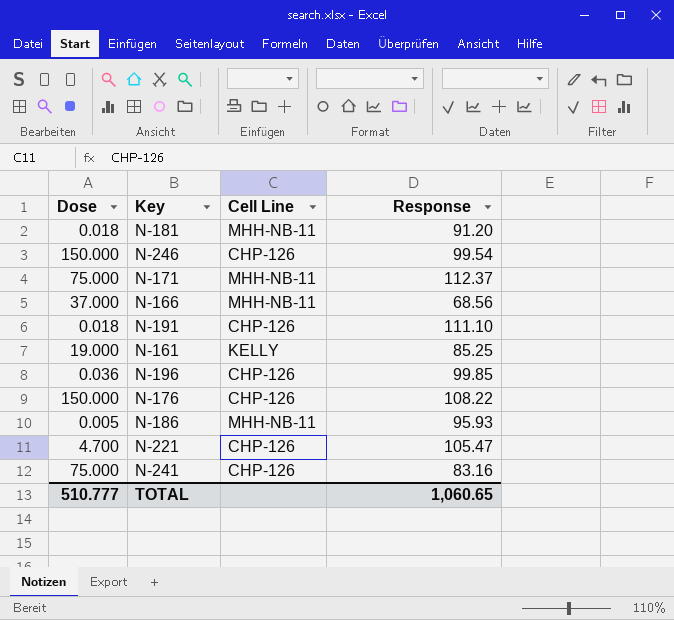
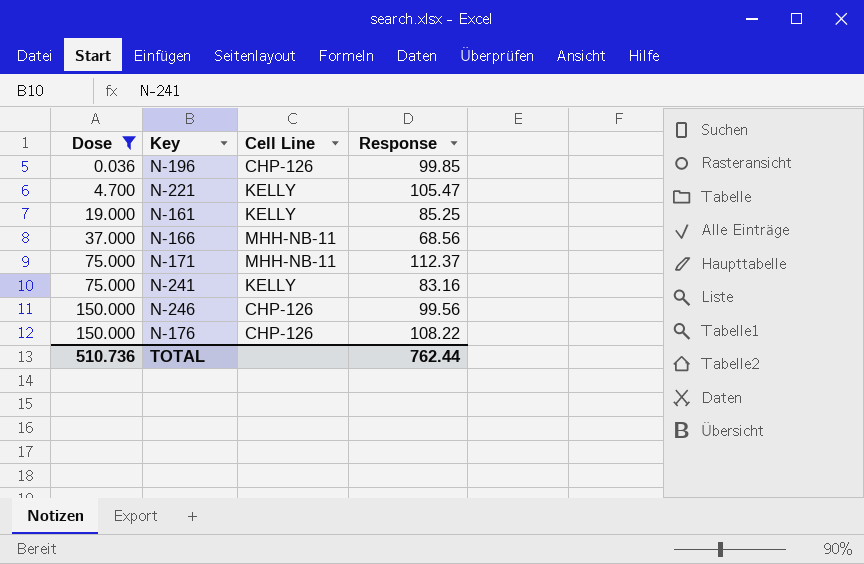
filter: none -> Dose >= 0.036
row order: none -> Dose ascending
N-221 | Cell Line: CHP-126 -> KELLY
N-241 | Cell Line: CHP-126 -> KELLY
N-246 | Response: 99.54 -> 99.56
TOTAL | Dose: 510.777 -> 510.736
TOTAL | Response: 1,060.65 -> 762.44

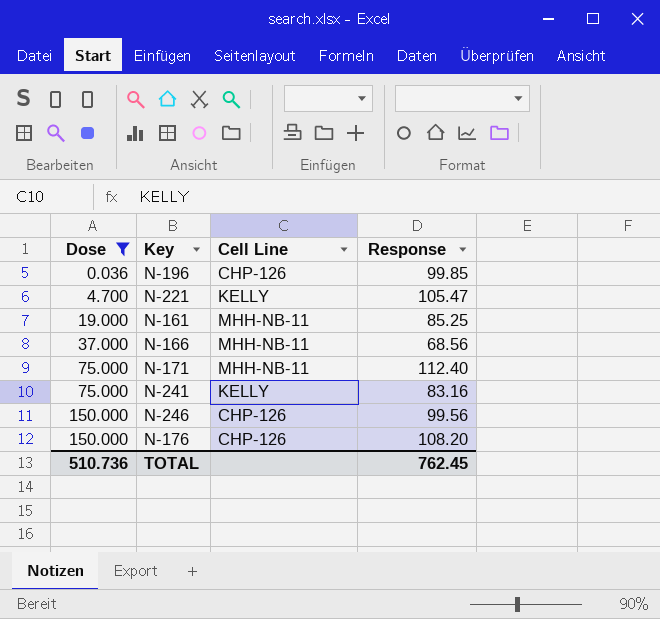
N-161 | Cell Line: KELLY -> MHH-NB-11
N-171 | Response: 112.37 -> 112.40
N-176 | Response: 108.22 -> 108.20
TOTAL | Response: 762.44 -> 762.45

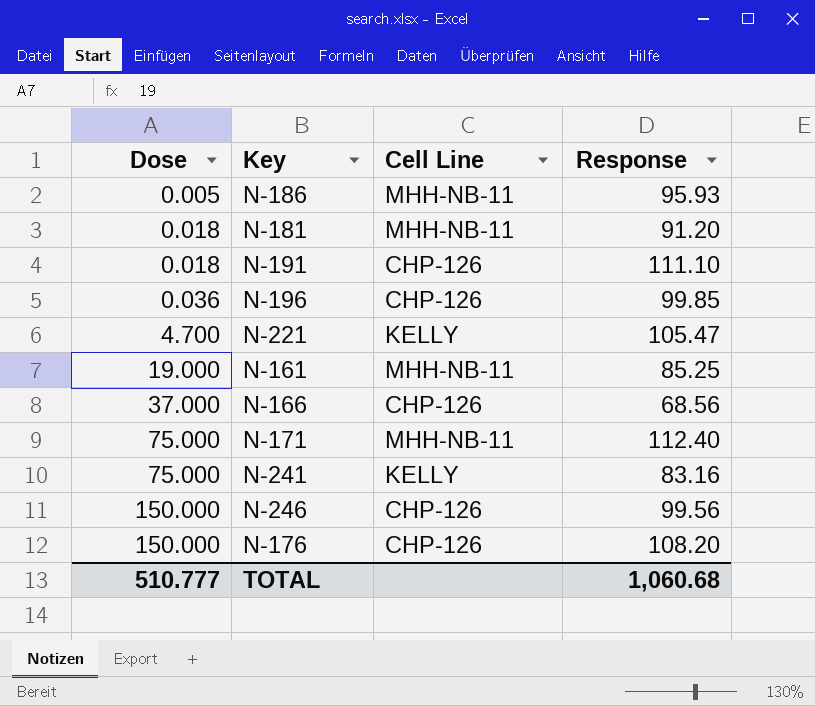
filter: Dose >= 0.036 -> none
N-166 | Cell Line: MHH-NB-11 -> CHP-126
TOTAL | Dose: 510.736 -> 510.777
TOTAL | Response: 762.45 -> 1,060.68

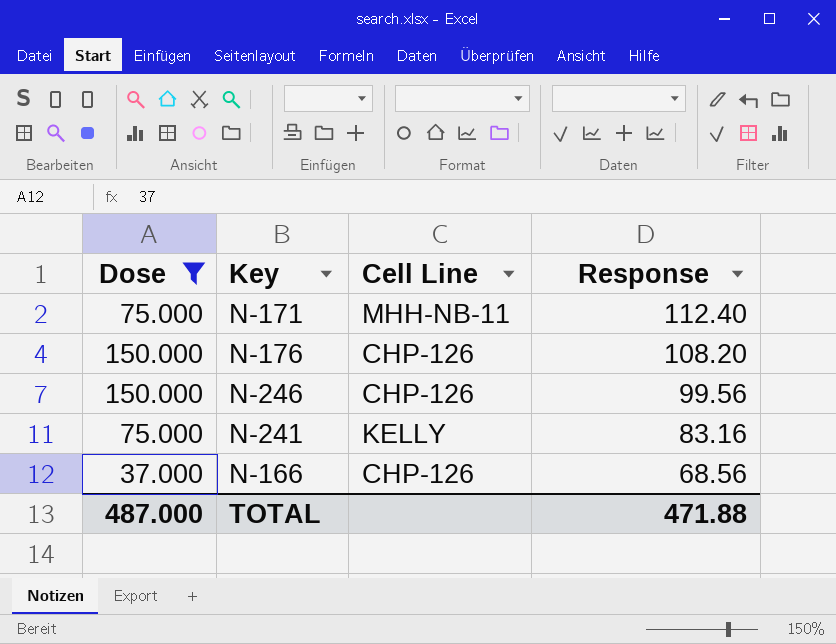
filter: none -> Dose >= 37.000
row order: Dose ascending -> Response descending
TOTAL | Dose: 510.777 -> 487.000
TOTAL | Response: 1,060.68 -> 471.88

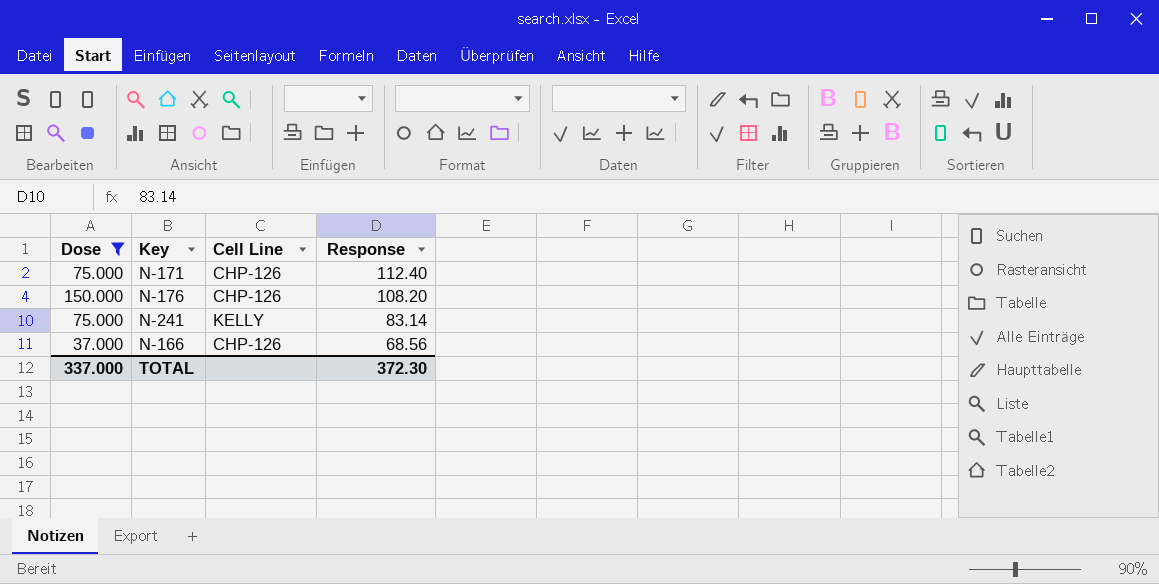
row N-246: 150.000 | CHP-126 | 99.56 -> none
N-171 | Cell Line: MHH-NB-11 -> CHP-126
N-241 | Response: 83.16 -> 83.14
TOTAL | Dose: 487.000 -> 337.000
TOTAL | Response: 471.88 -> 372.30

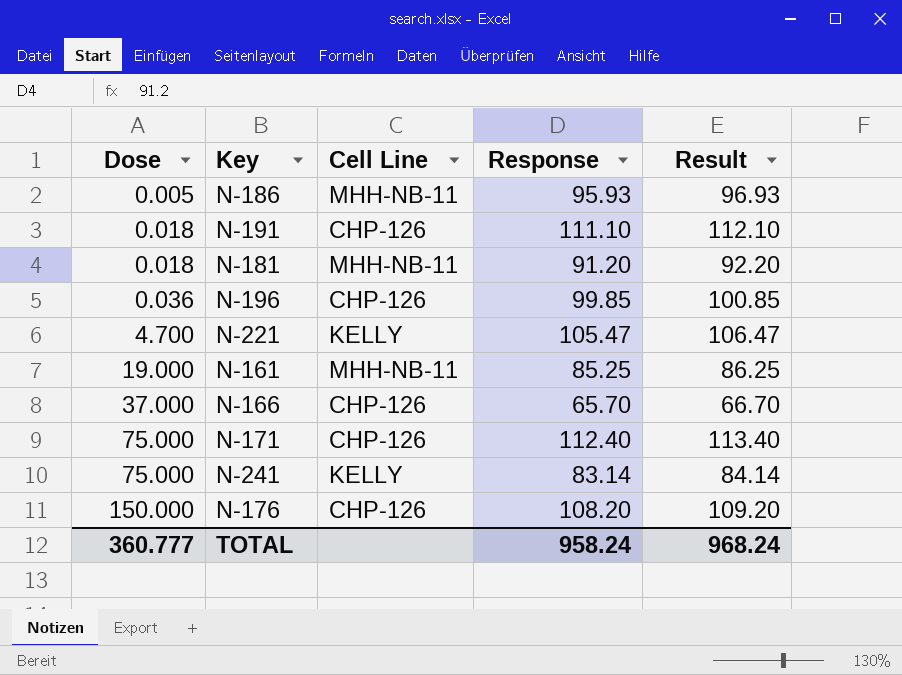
filter: Dose >= 37.000 -> none
row order: Response descending -> Dose ascending
column Result | formula: none -> [Response] + 1
N-166 | Response: 68.56 -> 65.70
TOTAL | Dose: 337.000 -> 360.777
TOTAL | Response: 372.30 -> 958.24

